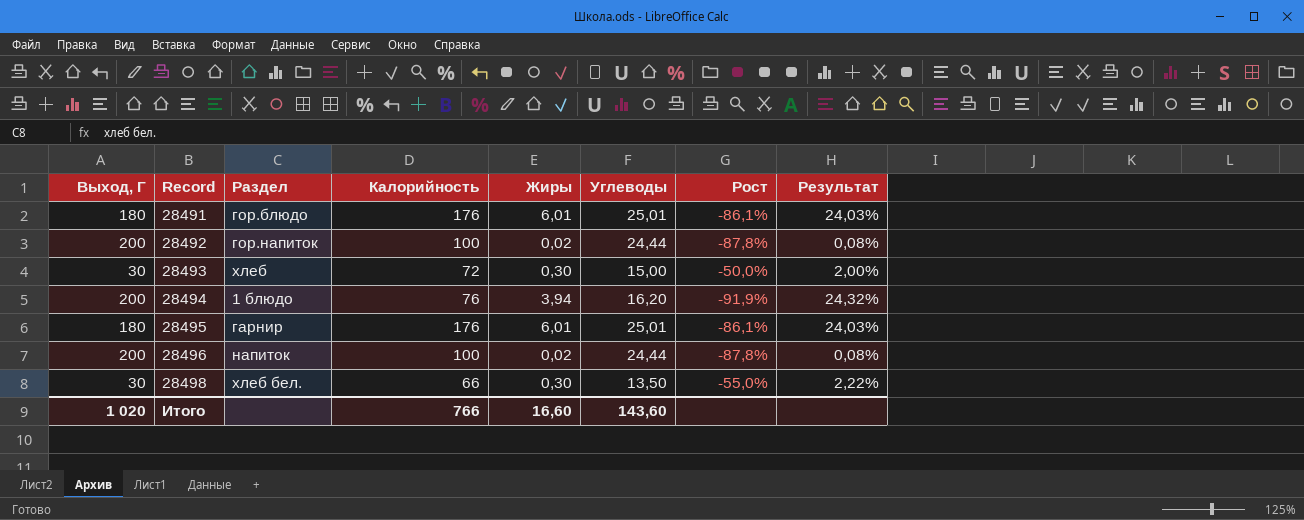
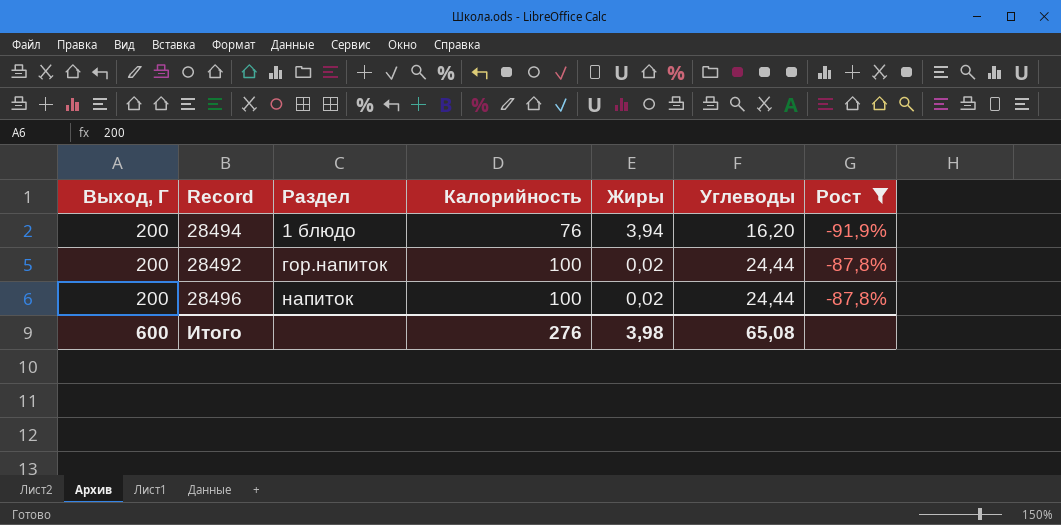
filter: none -> Рост <= -87,8%
row order: Record ascending -> Раздел ascending
column Результат | formula: [Жиры] / [Углеводы] -> none
Итого | Выход, Г: 1 020 -> 600
Итого | Калорийность: 766 -> 276
Итого | Жиры: 16,60 -> 3,98
Итого | Углеводы: 143,60 -> 65,08

